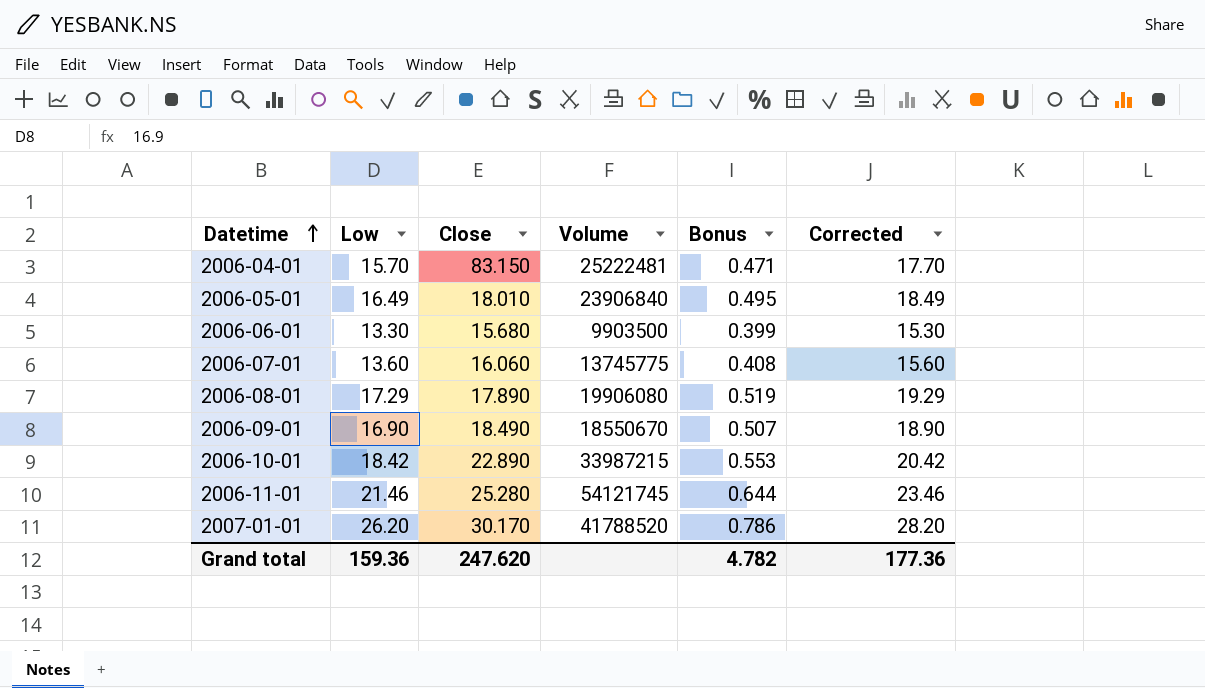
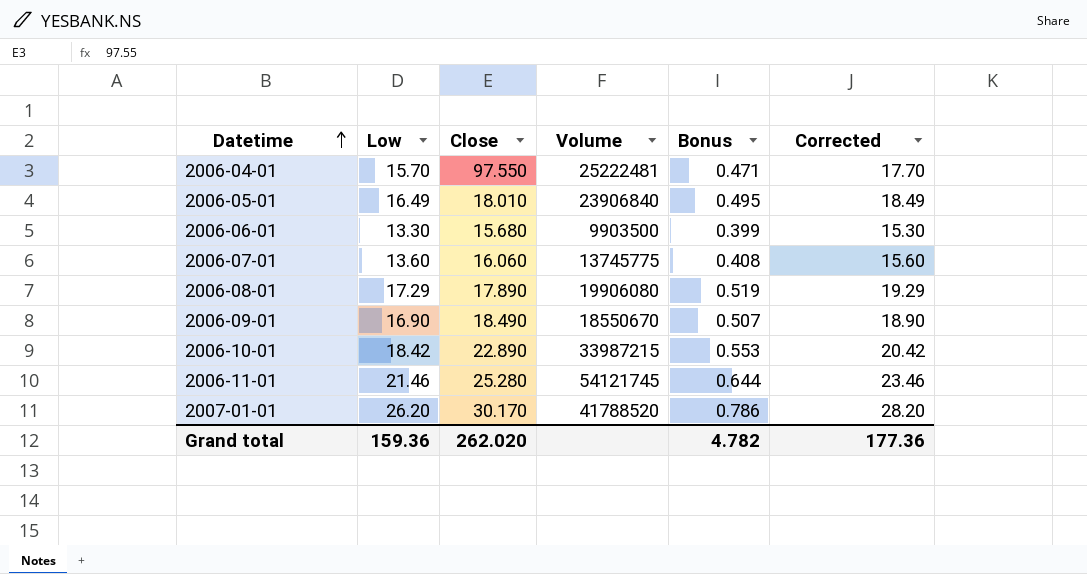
2006-04-01 | Close: 83.150 -> 97.550
Grand total | Close: 247.620 -> 262.020

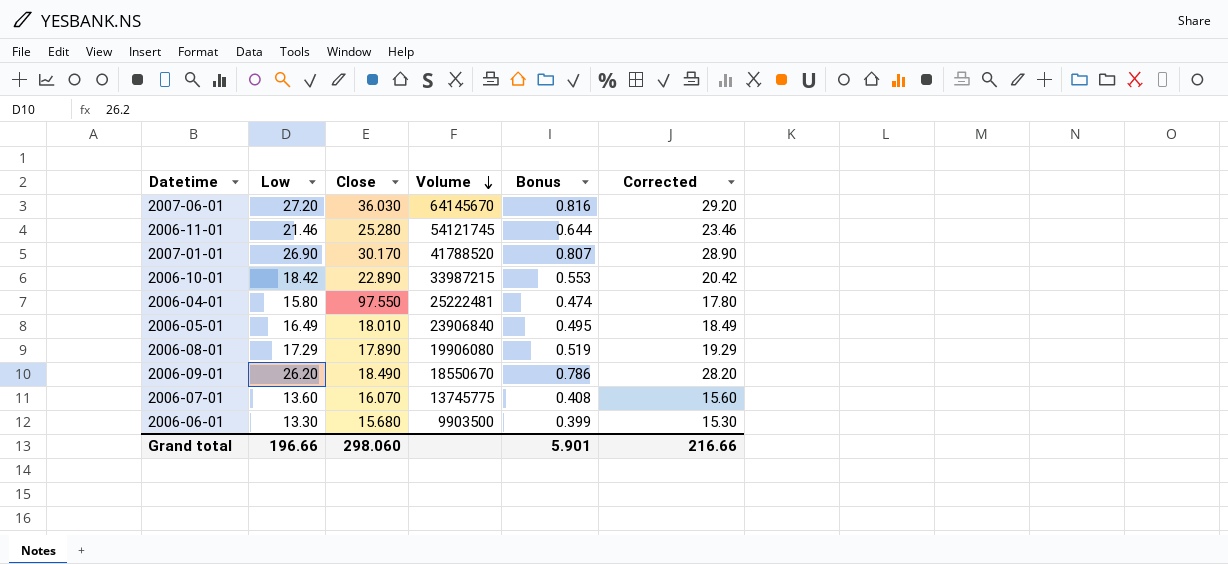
row order: Datetime ascending -> Volume descending
row 2007-06-01: none -> 27.20 | 36.030 | 64145670 | 0.816 | 29.20
2007-01-01 | Low: 26.20 -> 26.90
2007-01-01 | Bonus: 0.786 -> 0.807
2007-01-01 | Corrected: 28.20 -> 28.90
2006-04-01 | Low: 15.70 -> 15.80
2006-04-01 | Bonus: 0.471 -> 0.474
2006-04-01 | Corrected: 17.70 -> 17.80
2006-09-01 | Low: 16.90 -> 26.20
2006-09-01 | Bonus: 0.507 -> 0.786
2006-09-01 | Corrected: 18.90 -> 28.20
2006-07-01 | Close: 16.060 -> 16.070
Grand total | Low: 159.36 -> 196.66
Grand total | Close: 262.020 -> 298.060
Grand total | Bonus: 4.782 -> 5.901
Grand total | Corrected: 177.36 -> 216.66

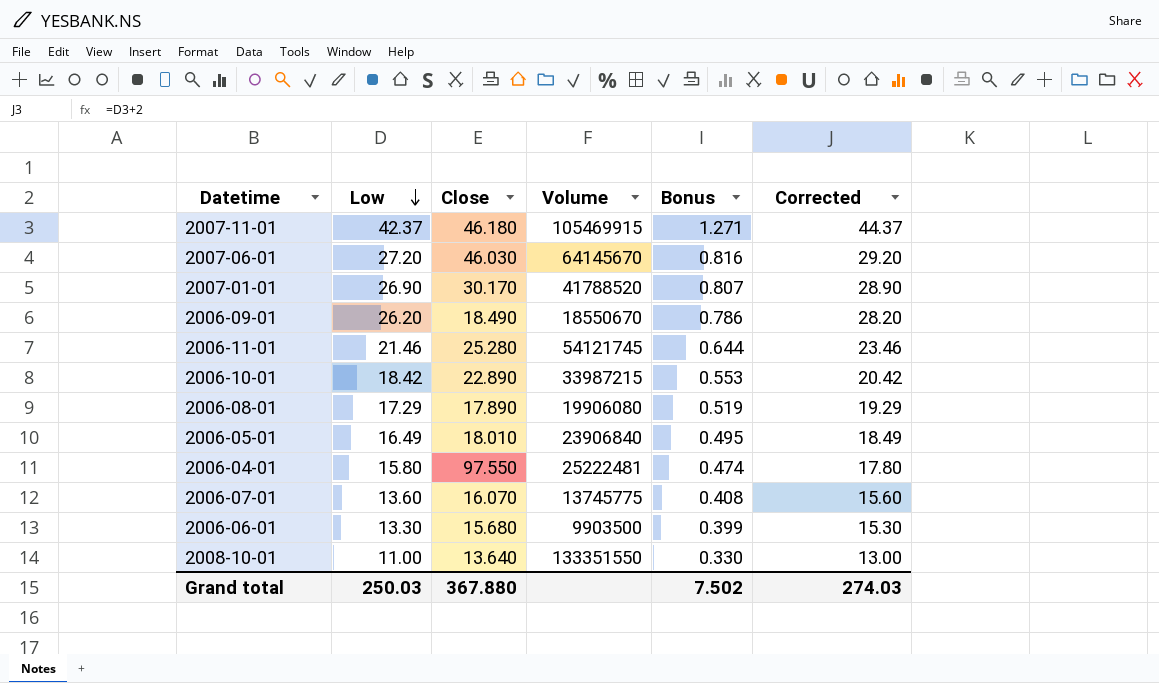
row order: Volume descending -> Low descending
row 2007-11-01: none -> 42.37 | 46.180 | 105469915 | 1.271 | 44.37
2007-06-01 | Close: 36.030 -> 46.030
row 2008-10-01: none -> 11.00 | 13.640 | 133351550 | 0.330 | 13.00
Grand total | Low: 196.66 -> 250.03
Grand total | Close: 298.060 -> 367.880
Grand total | Bonus: 5.901 -> 7.502
Grand total | Corrected: 216.66 -> 274.03

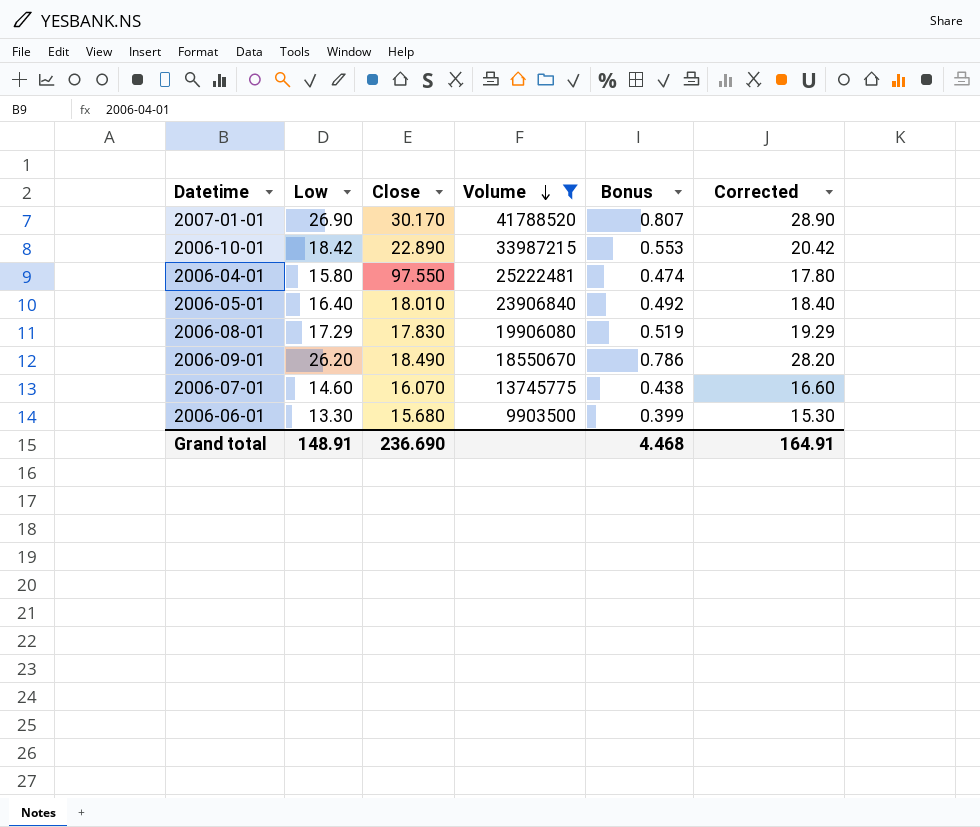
filter: none -> Volume <= 41788520
row order: Low descending -> Volume descending
2006-05-01 | Low: 16.49 -> 16.40
2006-05-01 | Bonus: 0.495 -> 0.492
2006-05-01 | Corrected: 18.49 -> 18.40
2006-08-01 | Close: 17.890 -> 17.830
2006-07-01 | Low: 13.60 -> 14.60
2006-07-01 | Bonus: 0.408 -> 0.438
2006-07-01 | Corrected: 15.60 -> 16.60
Grand total | Low: 250.03 -> 148.91
Grand total | Close: 367.880 -> 236.690
Grand total | Bonus: 7.502 -> 4.468
Grand total | Corrected: 274.03 -> 164.91

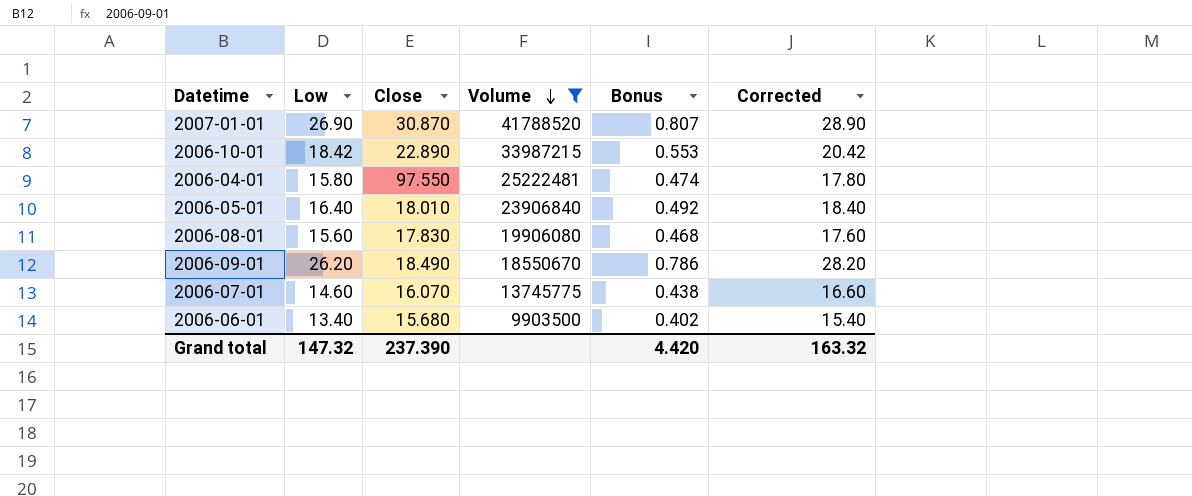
2007-01-01 | Close: 30.170 -> 30.870
2006-08-01 | Low: 17.29 -> 15.60
2006-08-01 | Bonus: 0.519 -> 0.468
2006-08-01 | Corrected: 19.29 -> 17.60
2006-06-01 | Low: 13.30 -> 13.40
2006-06-01 | Bonus: 0.399 -> 0.402
2006-06-01 | Corrected: 15.30 -> 15.40
Grand total | Low: 148.91 -> 147.32
Grand total | Close: 236.690 -> 237.390
Grand total | Bonus: 4.468 -> 4.420
Grand total | Corrected: 164.91 -> 163.32

